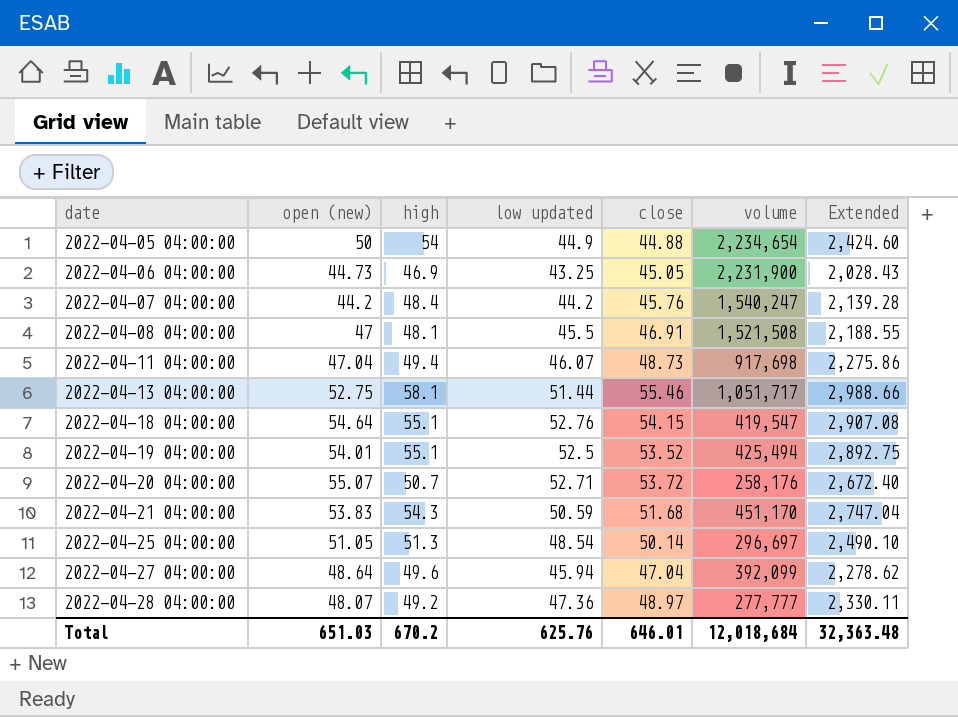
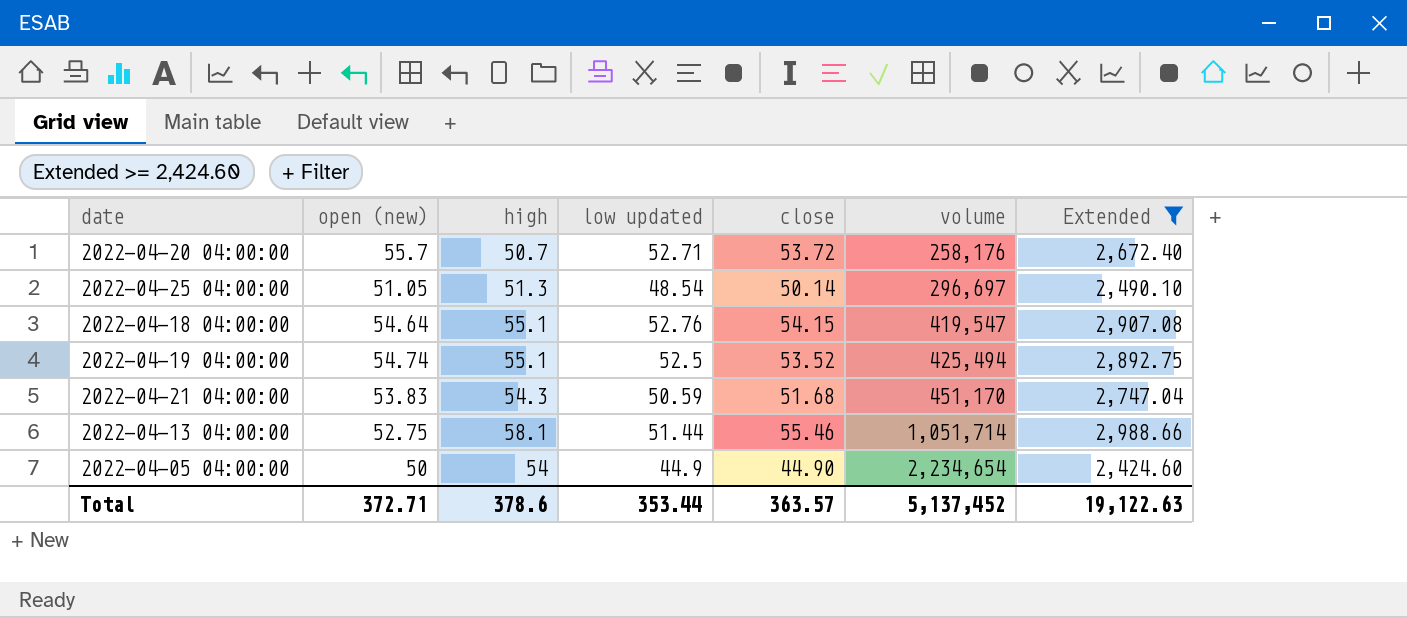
filter: none -> Extended >= 2,424.60
row order: date ascending -> volume ascending
2022-04-20 04:00:00 | open (new): 55.07 -> 55.7
2022-04-19 04:00:00 | open (new): 54.01 -> 54.74
2022-04-13 04:00:00 | volume: 1,051,717 -> 1,051,714
2022-04-05 04:00:00 | close: 44.88 -> 44.90
Total | open (new): 651.03 -> 372.71
Total | high: 670.2 -> 378.6
Total | low updated: 625.76 -> 353.44
Total | close: 646.01 -> 363.57
Total | volume: 12,018,684 -> 5,137,452
Total | Extended: 32,363.48 -> 19,122.63

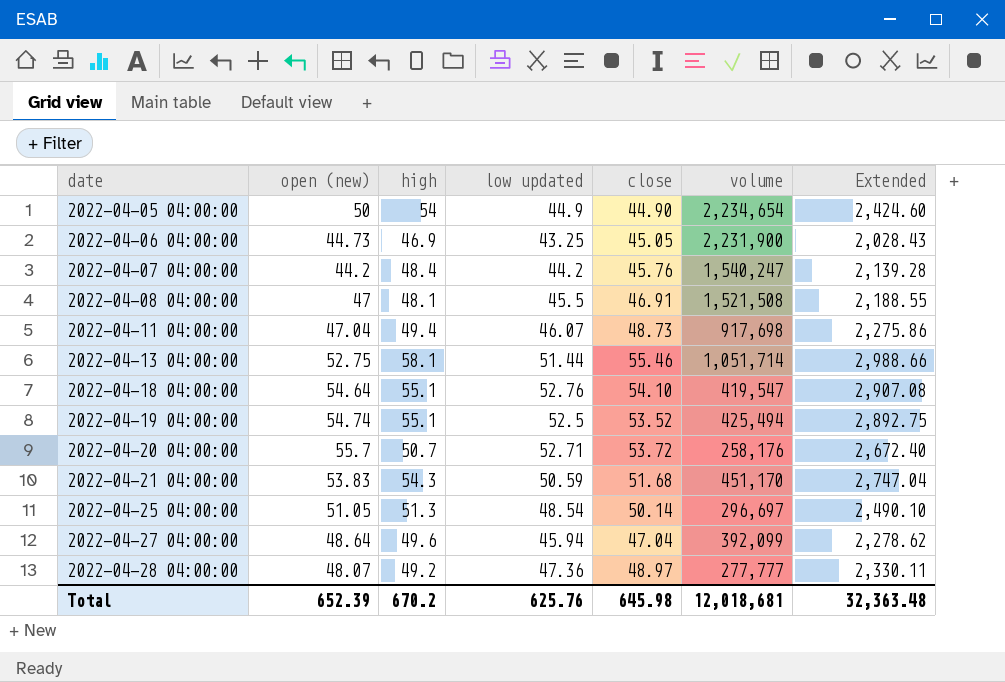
filter: Extended >= 2,424.60 -> none
row order: volume ascending -> date ascending
2022-04-18 04:00:00 | close: 54.15 -> 54.10
Total | open (new): 372.71 -> 652.39
Total | high: 378.6 -> 670.2
Total | low updated: 353.44 -> 625.76
Total | close: 363.57 -> 645.98
Total | volume: 5,137,452 -> 12,018,681
Total | Extended: 19,122.63 -> 32,363.48

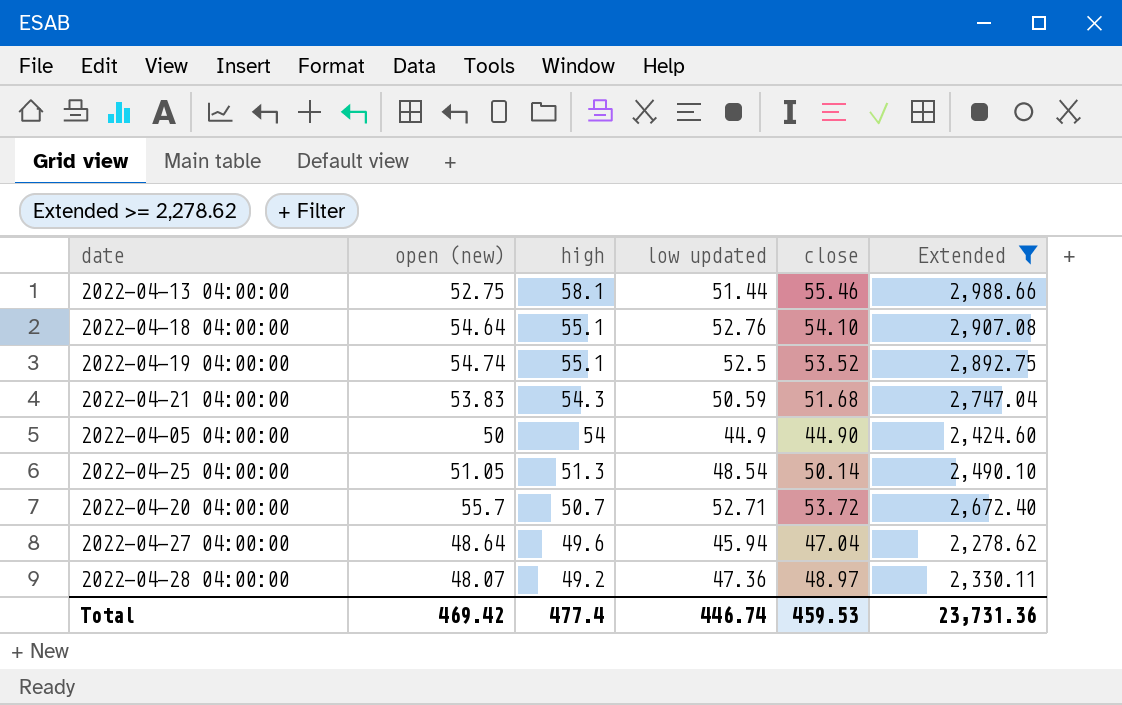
filter: none -> Extended >= 2,278.62
row order: date ascending -> high descending
column volume | position: 6 -> none
Total | open (new): 652.39 -> 469.42
Total | high: 670.2 -> 477.4
Total | low updated: 625.76 -> 446.74
Total | close: 645.98 -> 459.53
Total | Extended: 32,363.48 -> 23,731.36

